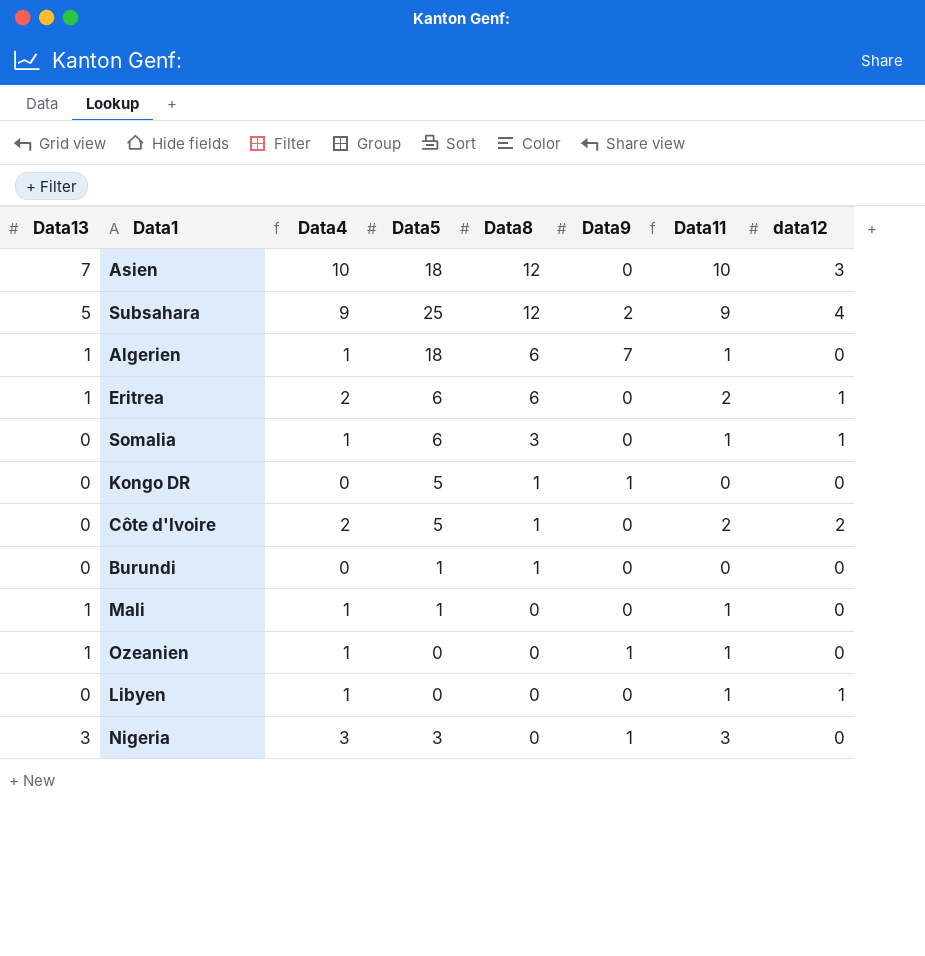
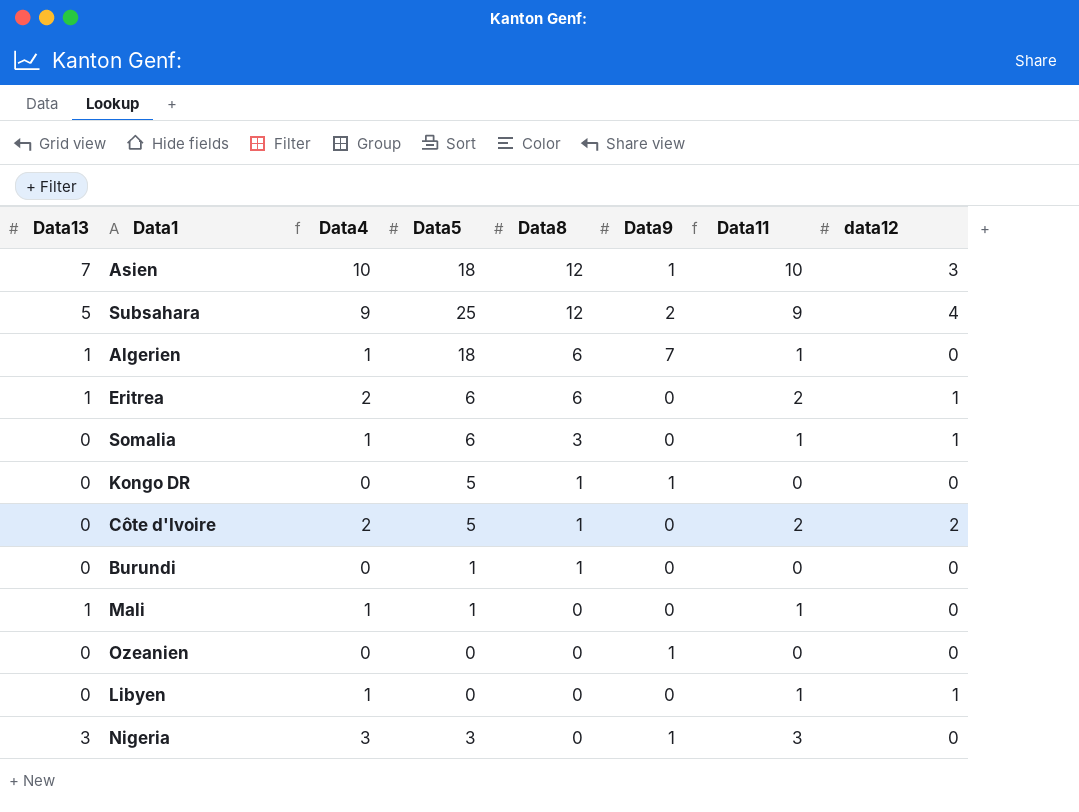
Asien | Data9: 0 -> 1
Ozeanien | Data13: 1 -> 0
Ozeanien | Data4: 1 -> 0
Ozeanien | Data11: 1 -> 0

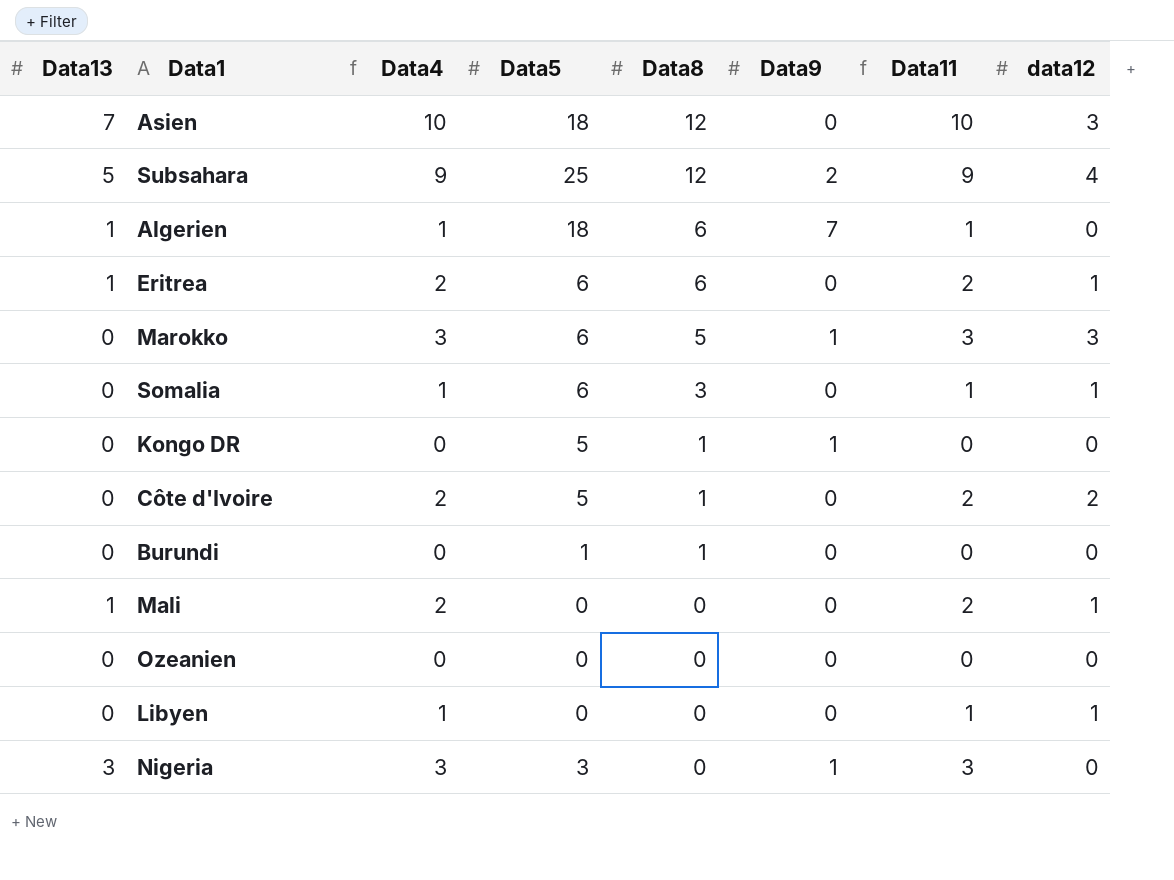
Asien | Data9: 1 -> 0
row Marokko: none -> 0 | 3 | 6 | 5 | 1 | 3 | 3
Mali | Data4: 1 -> 2
Mali | Data5: 1 -> 0
Mali | Data11: 1 -> 2
Mali | data12: 0 -> 1
Ozeanien | Data9: 1 -> 0

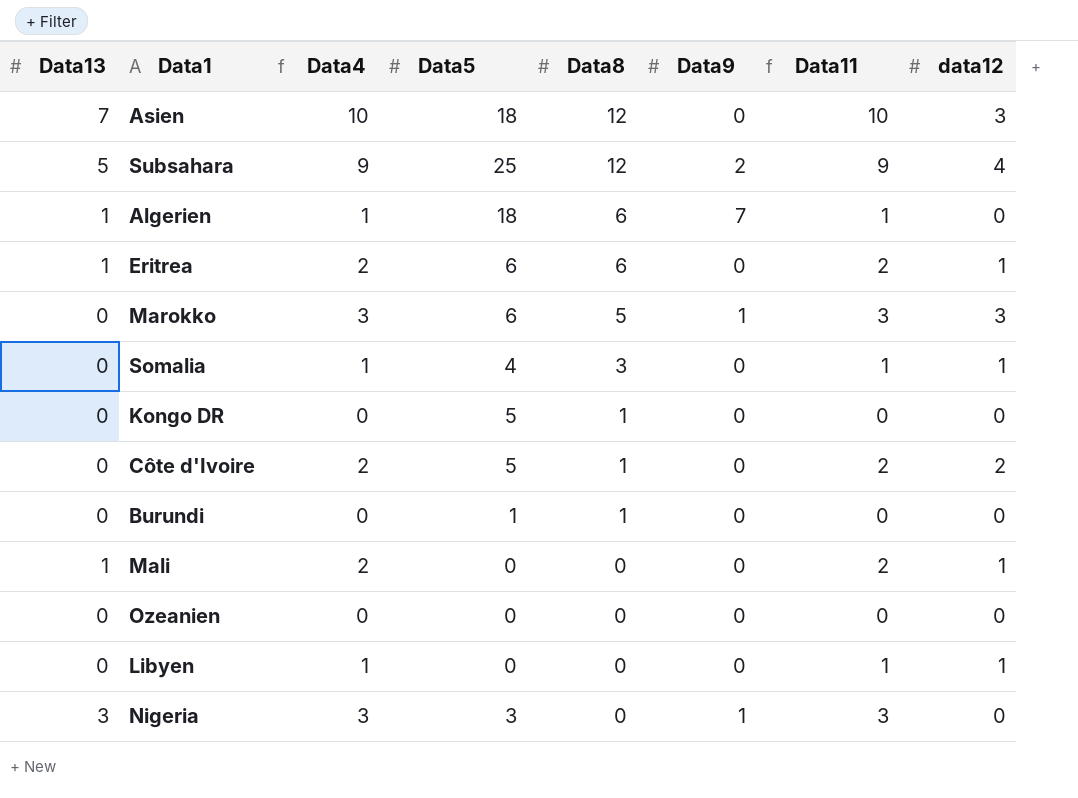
Somalia | Data5: 6 -> 4
Kongo DR | Data9: 1 -> 0

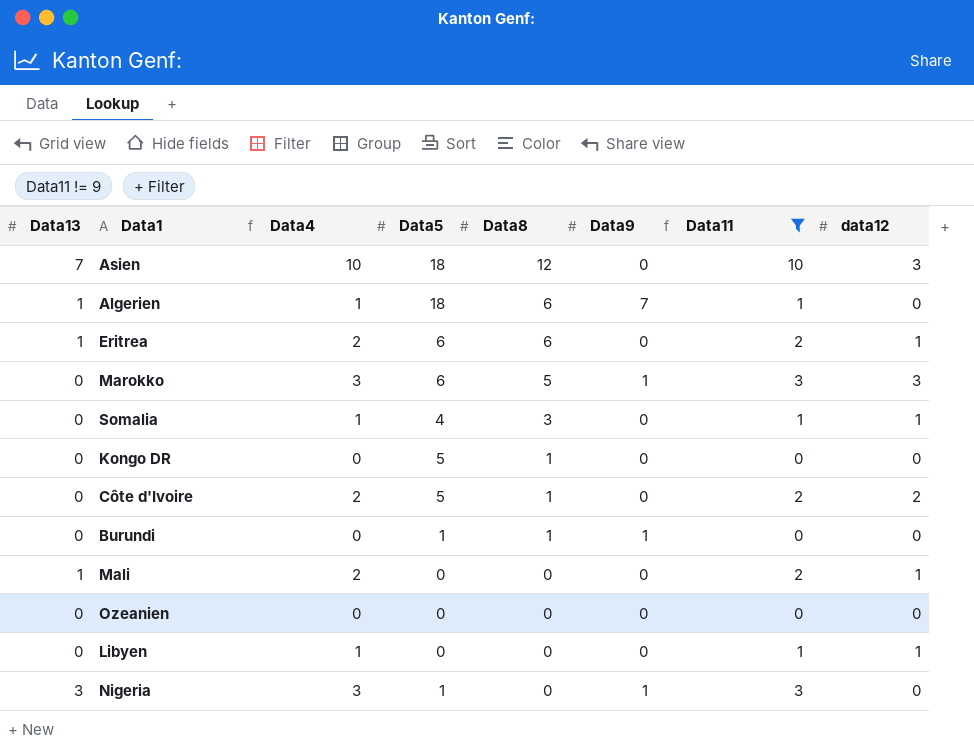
filter: none -> Data11 != 9
Burundi | Data9: 0 -> 1
Nigeria | Data5: 3 -> 1

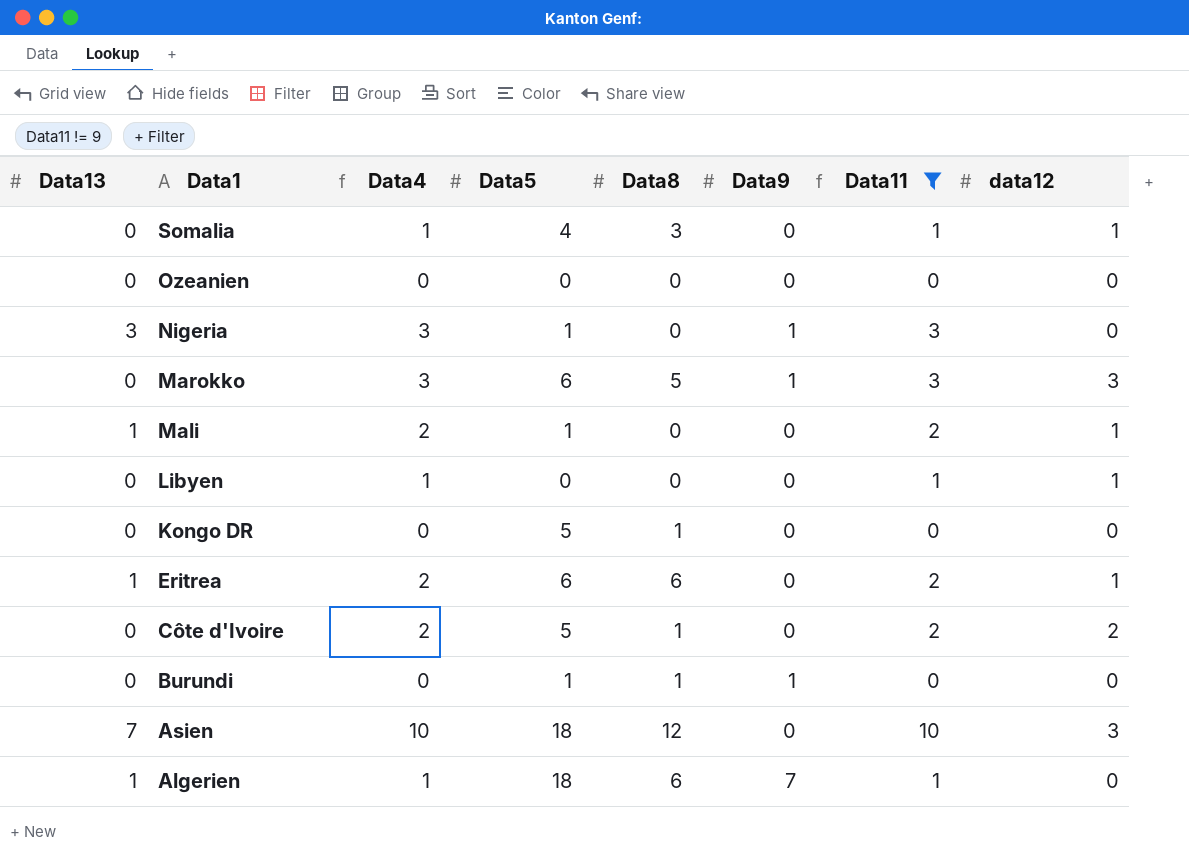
row order: Data8 descending -> Data1 descending
Mali | Data5: 0 -> 1

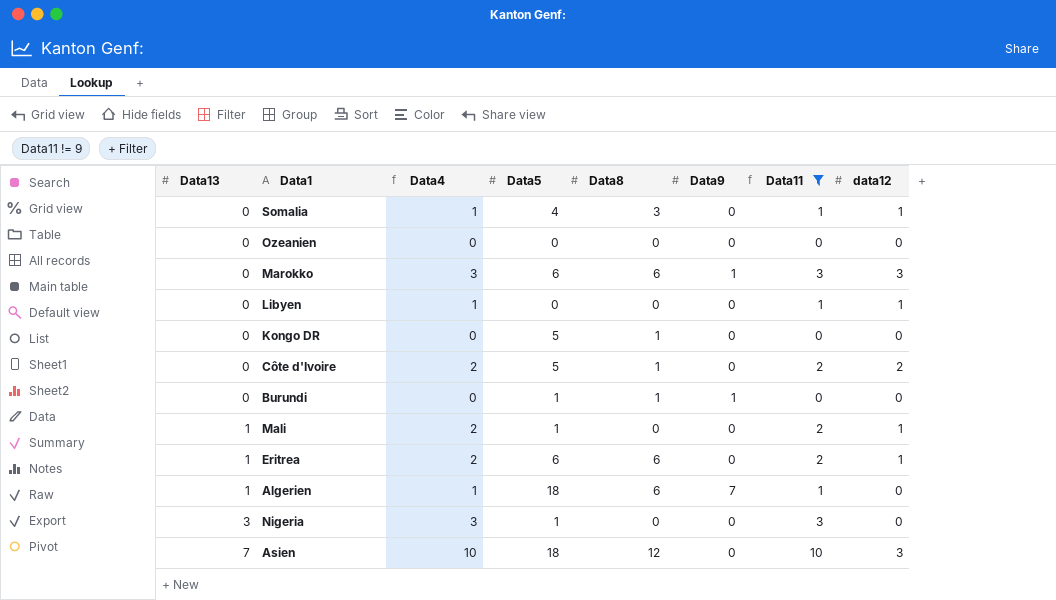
row order: Data1 descending -> Data13 ascending
Marokko | Data8: 5 -> 6
Nigeria | Data9: 1 -> 0

